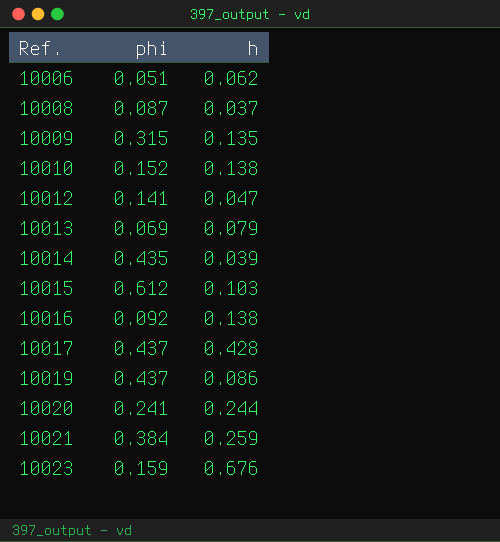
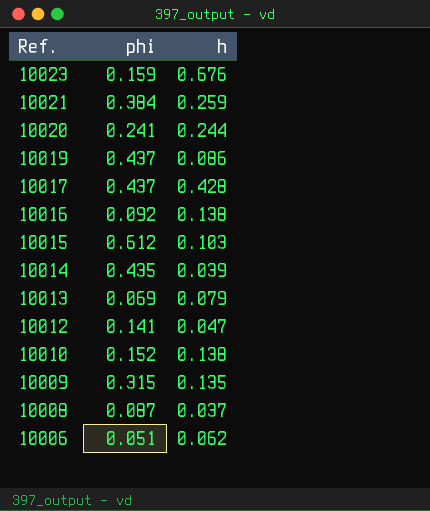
row order: Ref. ascending -> Ref. descending

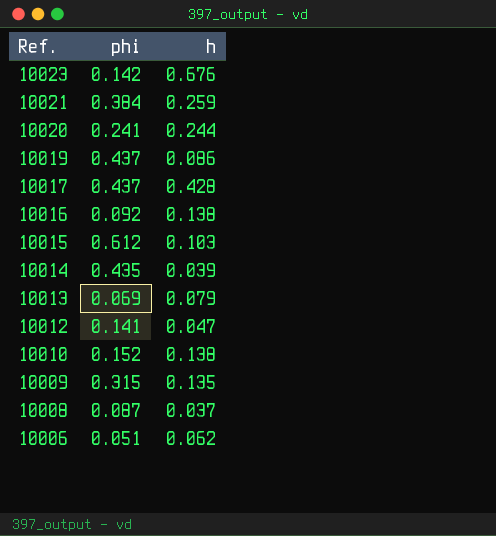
10023 | phi: 0.159 -> 0.142

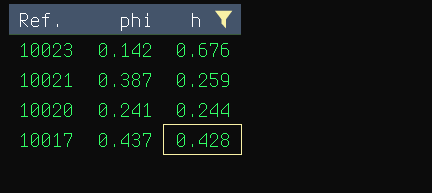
filter: none -> h >= 0.244
10021 | phi: 0.384 -> 0.387

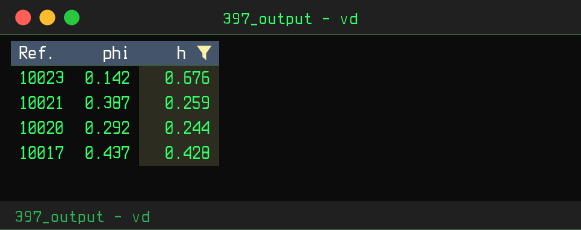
10020 | phi: 0.241 -> 0.292

